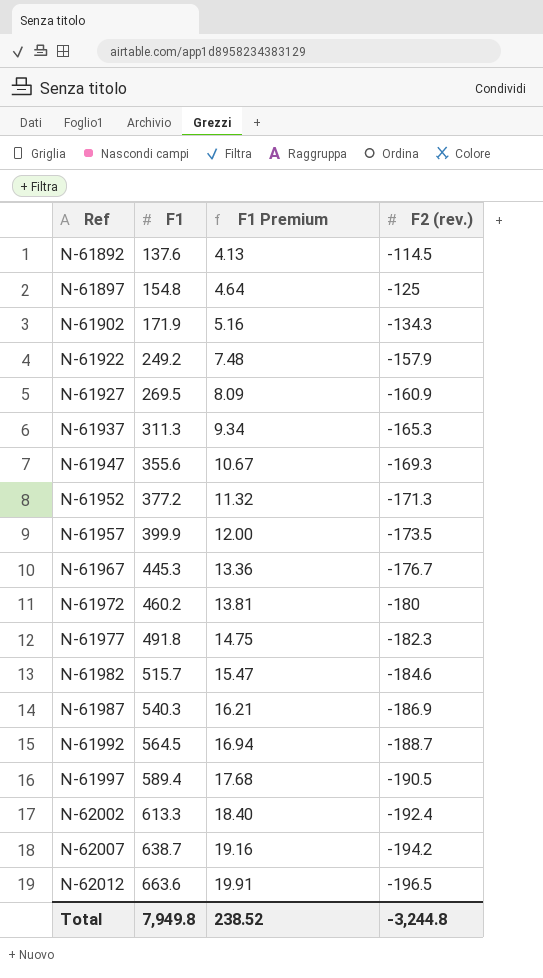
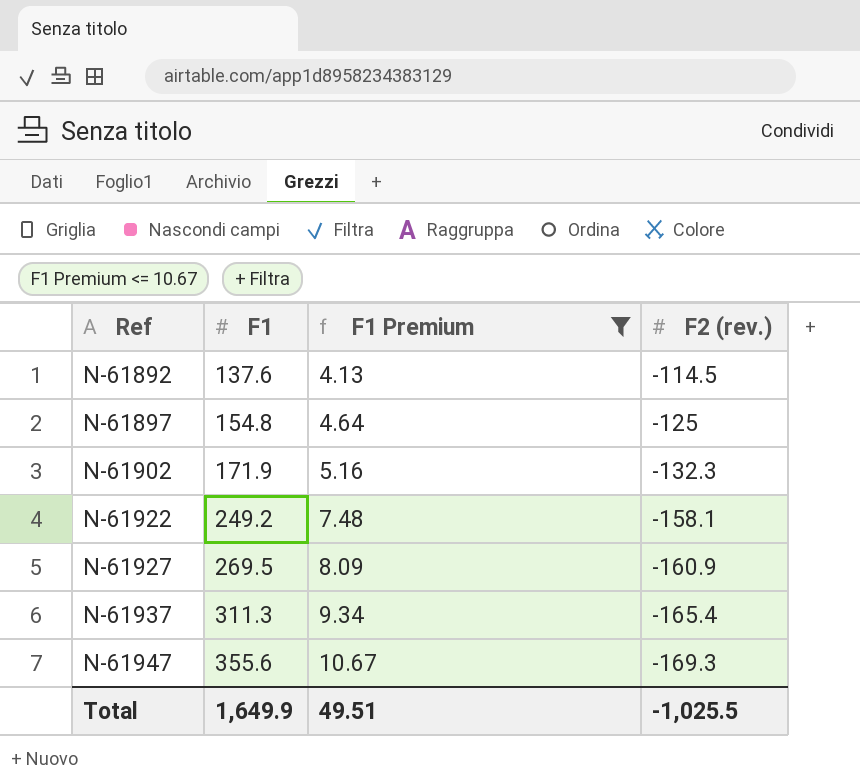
filter: none -> F1 Premium <= 10.67
N-61902 | F2 (rev.): -134.3 -> -132.3
N-61922 | F2 (rev.): -157.9 -> -158.1
N-61937 | F2 (rev.): -165.3 -> -165.4
Total | F1: 7,949.8 -> 1,649.9
Total | F1 Premium: 238.52 -> 49.51
Total | F2 (rev.): -3,244.8 -> -1,025.5

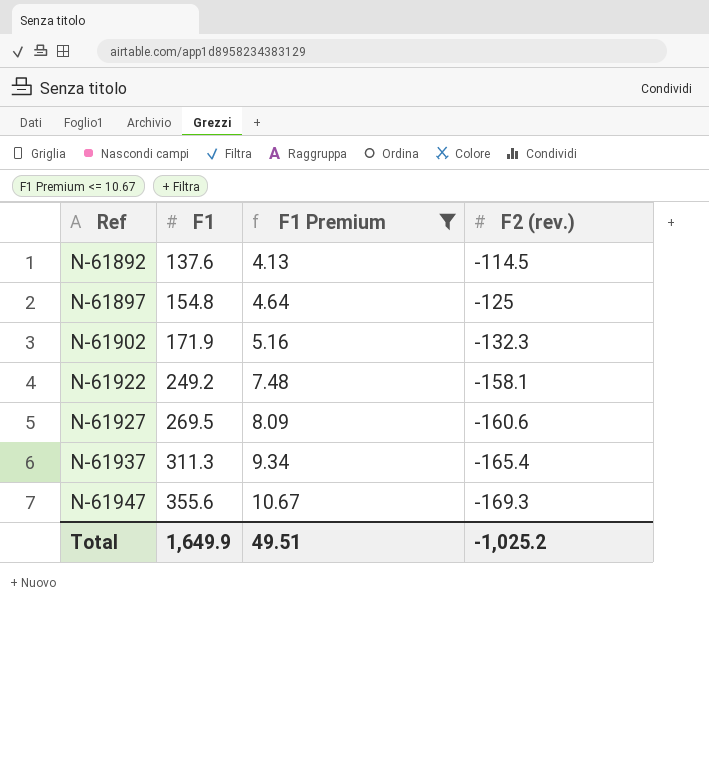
N-61927 | F2 (rev.): -160.9 -> -160.6
Total | F2 (rev.): -1,025.5 -> -1,025.2

